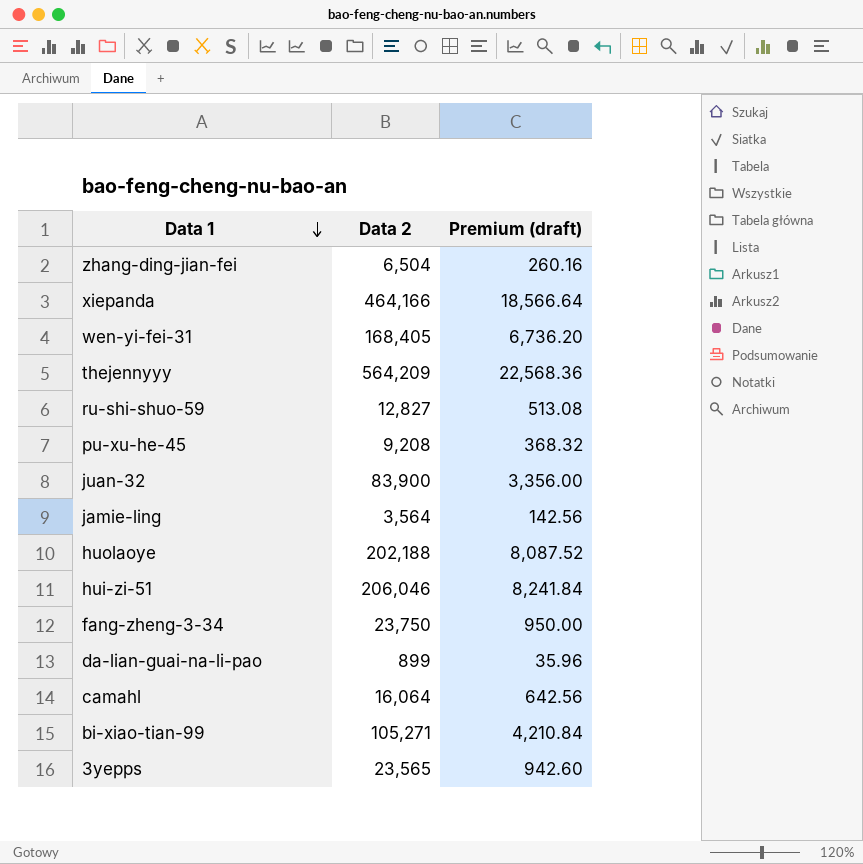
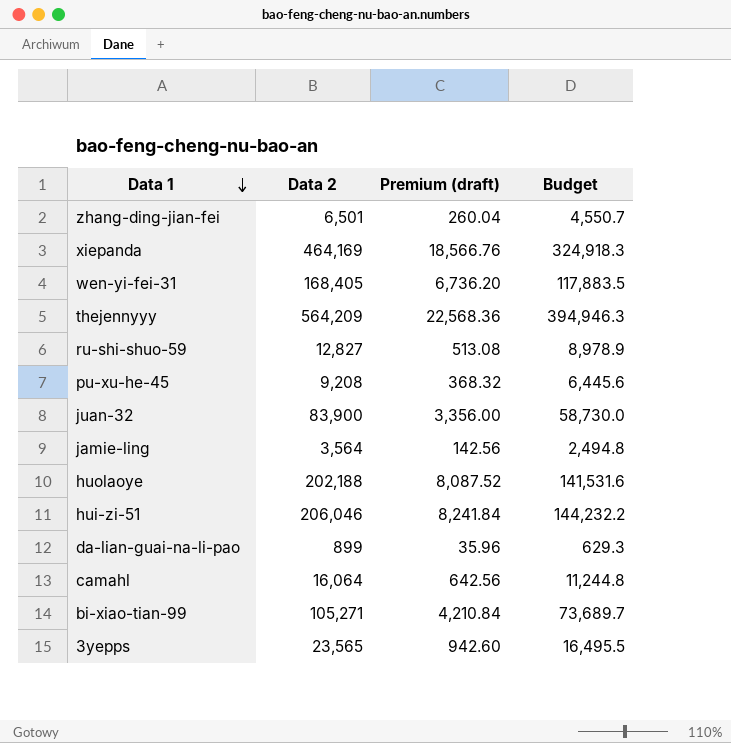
column Budget | formula: none -> [Data 2] * 0.7
row fang-zheng-3-34: 23,750 | 950.00 -> none
zhang-ding-jian-fei | Data 2: 6,504 -> 6,501
zhang-ding-jian-fei | Premium (draft): 260.16 -> 260.04
xiepanda | Data 2: 464,166 -> 464,169
xiepanda | Premium (draft): 18,566.64 -> 18,566.76

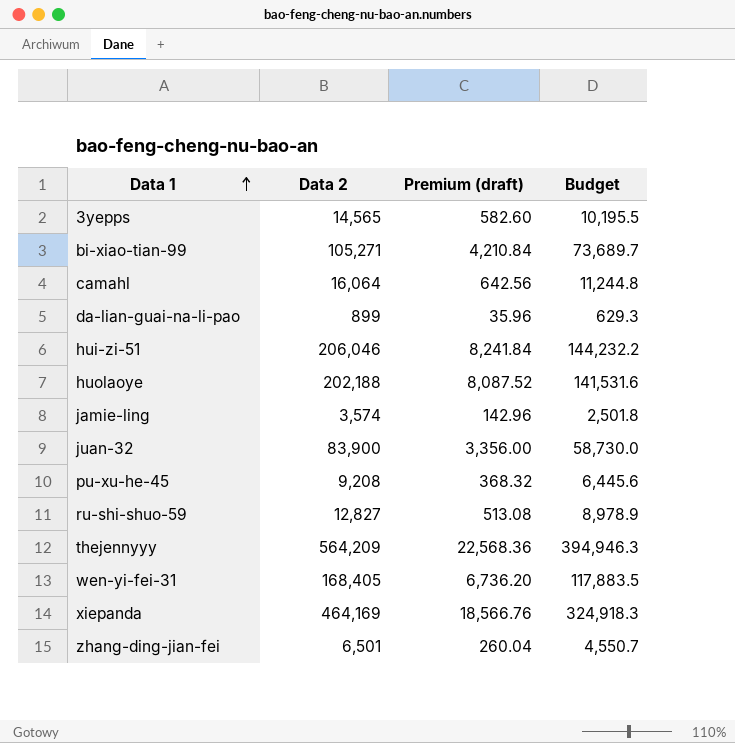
row order: Data 1 descending -> Data 1 ascending
3yepps | Data 2: 23,565 -> 14,565
3yepps | Premium (draft): 942.60 -> 582.60
3yepps | Budget: 16,495.5 -> 10,195.5
jamie-ling | Data 2: 3,564 -> 3,574
jamie-ling | Premium (draft): 142.56 -> 142.96
jamie-ling | Budget: 2,494.8 -> 2,501.8

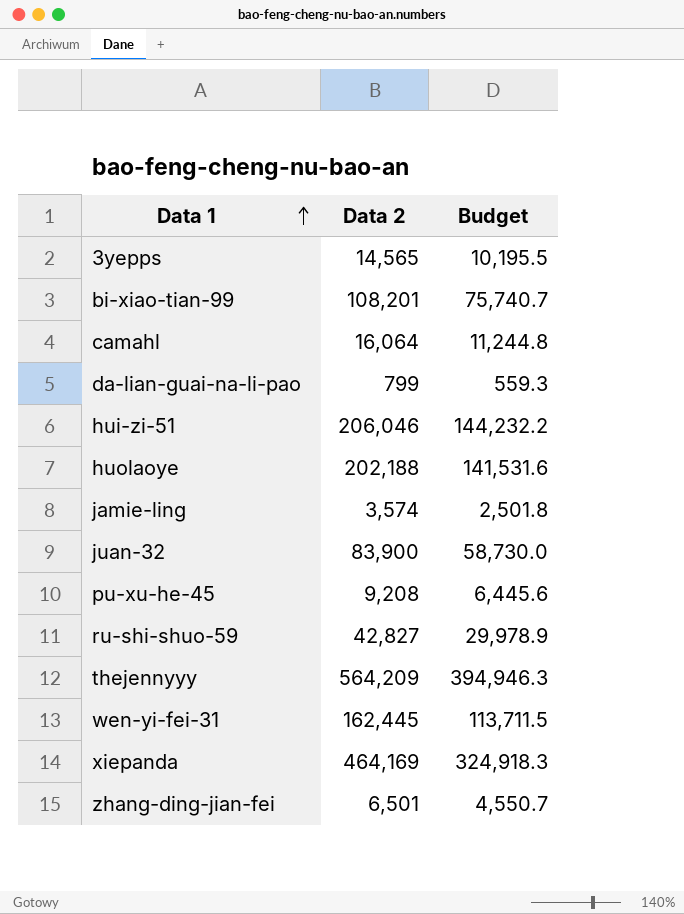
column Premium (draft) | formula: [Data 2] * 0.04 -> none
bi-xiao-tian-99 | Data 2: 105,271 -> 108,201
bi-xiao-tian-99 | Budget: 73,689.7 -> 75,740.7
da-lian-guai-na-li-pao | Data 2: 899 -> 799
da-lian-guai-na-li-pao | Budget: 629.3 -> 559.3
ru-shi-shuo-59 | Data 2: 12,827 -> 42,827
ru-shi-shuo-59 | Budget: 8,978.9 -> 29,978.9
wen-yi-fei-31 | Data 2: 168,405 -> 162,445
wen-yi-fei-31 | Budget: 117,883.5 -> 113,711.5

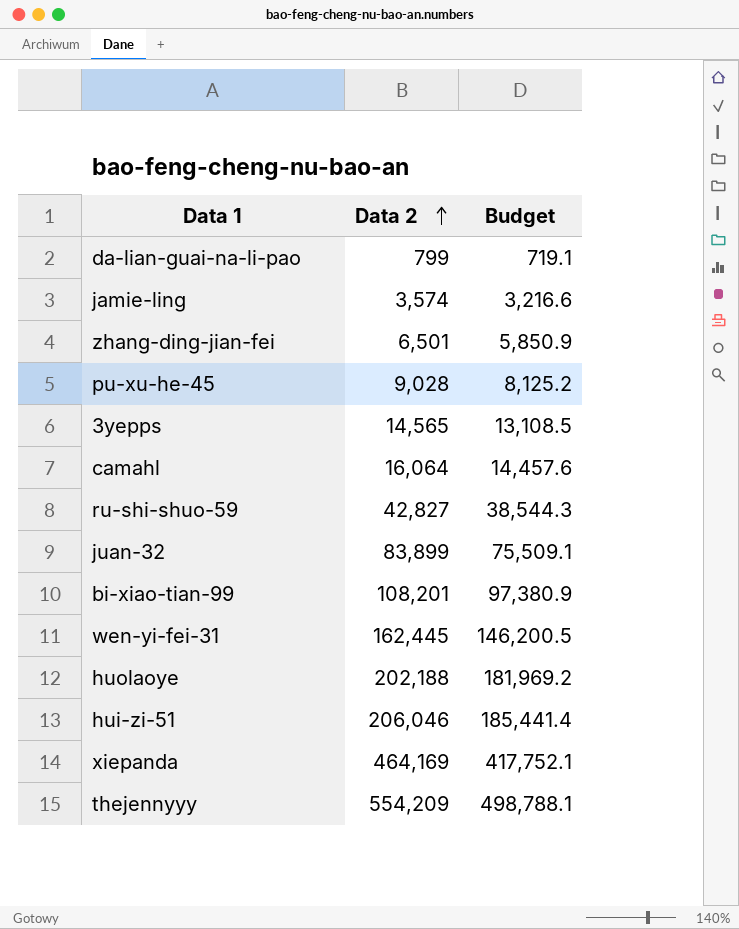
row order: Data 1 ascending -> Data 2 ascending
column Budget | formula: [Data 2] * 0.7 -> [Data 2] * 0.9
pu-xu-he-45 | Data 2: 9,208 -> 9,028
juan-32 | Data 2: 83,900 -> 83,899
thejennyyy | Data 2: 564,209 -> 554,209

